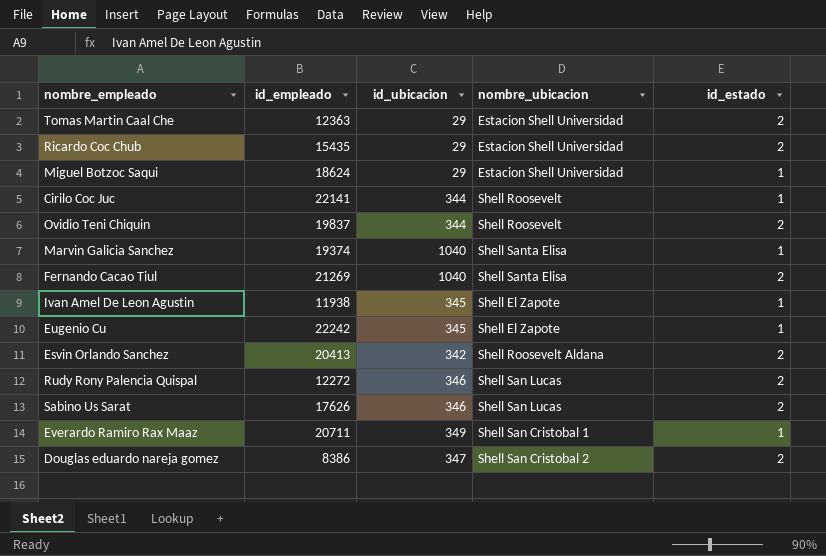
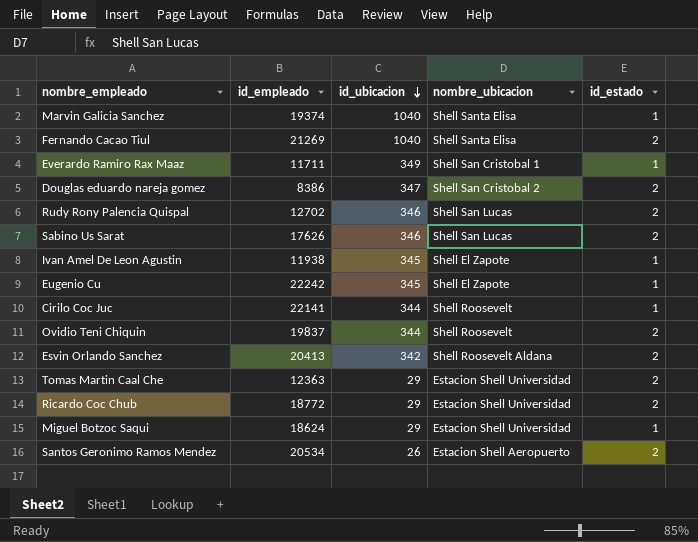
row order: none -> id_ubicacion descending
Everardo Ramiro Rax Maaz | id_empleado: 20711 -> 11711
Rudy Rony Palencia Quispal | id_empleado: 12272 -> 12702
Ricardo Coc Chub | id_empleado: 15435 -> 18772
row Santos Geronimo Ramos Mendez: none -> 20534 | 26 | Estacion Shell Aeropuerto | 2

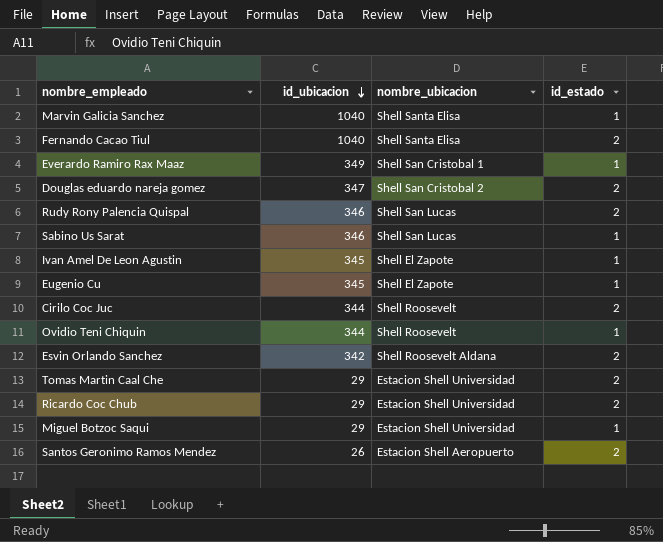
column id_empleado | position: 2 -> none
Sabino Us Sarat | id_estado: 2 -> 1
Cirilo Coc Juc | id_estado: 1 -> 2
Ovidio Teni Chiquin | id_estado: 2 -> 1

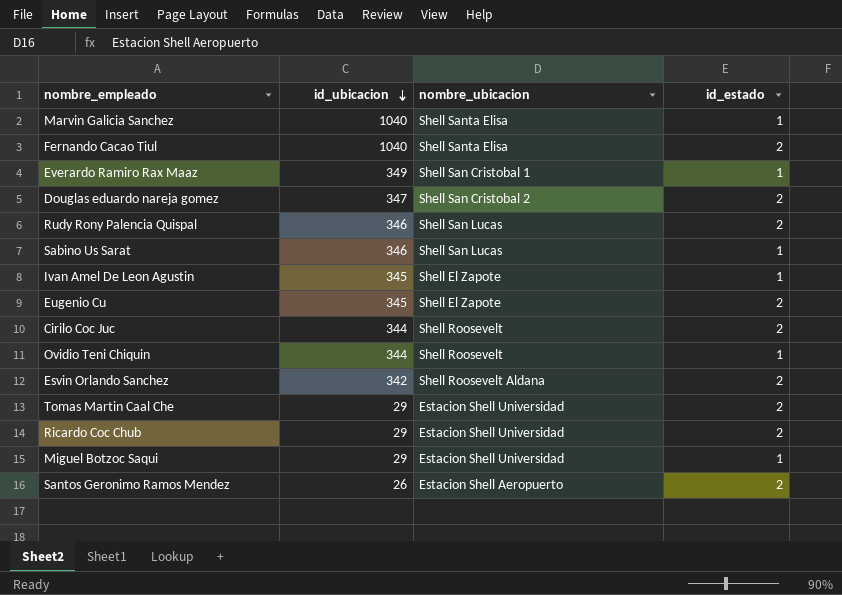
Eugenio Cu | id_estado: 1 -> 2

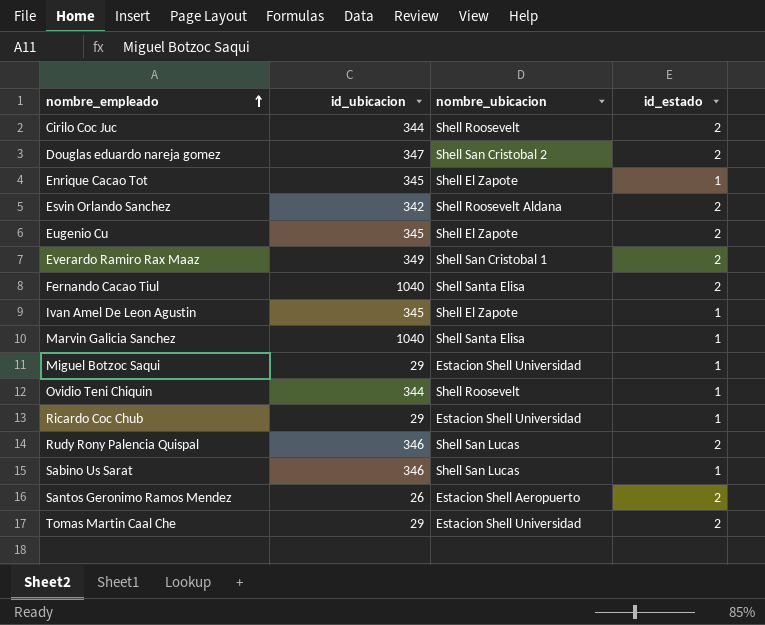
row order: id_ubicacion descending -> nombre_empleado ascending
row Enrique Cacao Tot: none -> 345 | Shell El Zapote | 1
Everardo Ramiro Rax Maaz | id_estado: 1 -> 2
Ricardo Coc Chub | id_estado: 2 -> 1

